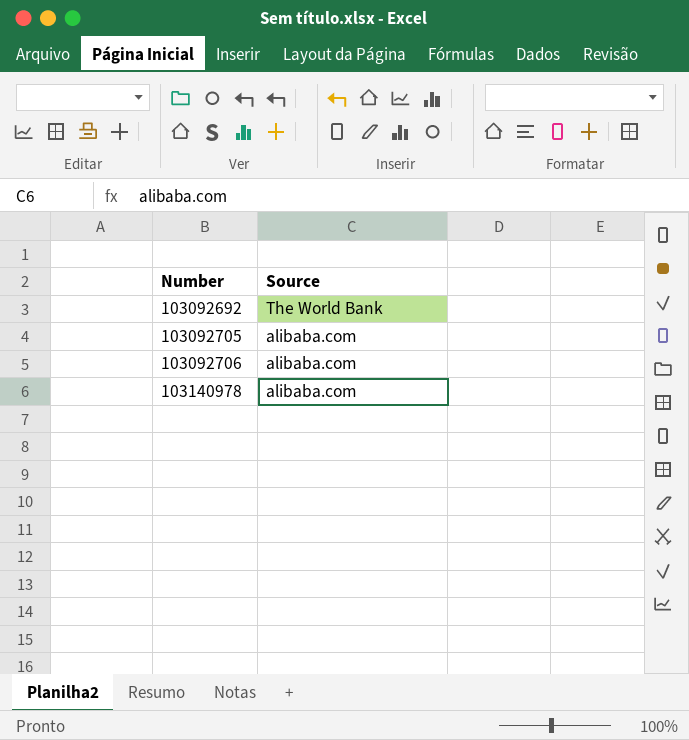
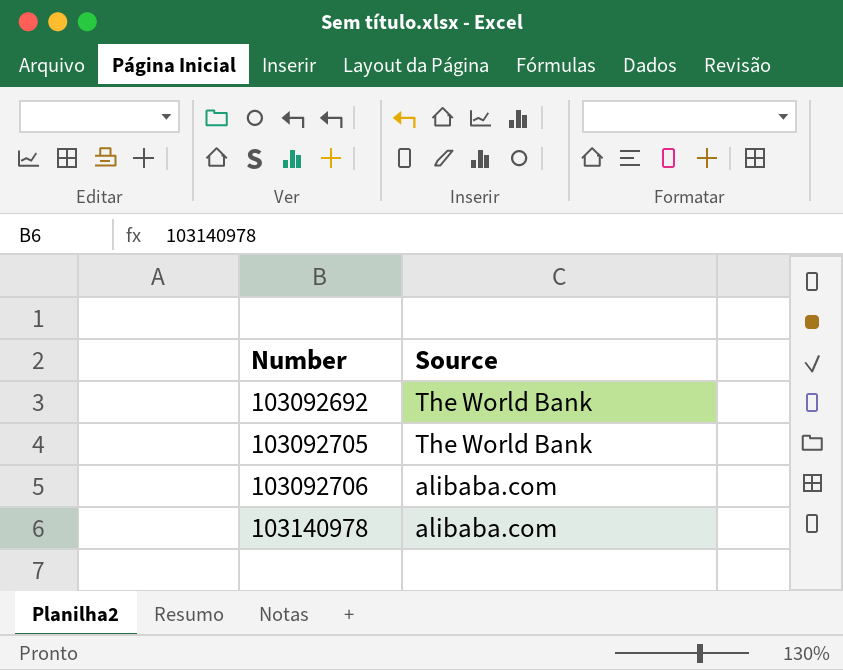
103092705 | Source: alibaba.com -> The World Bank

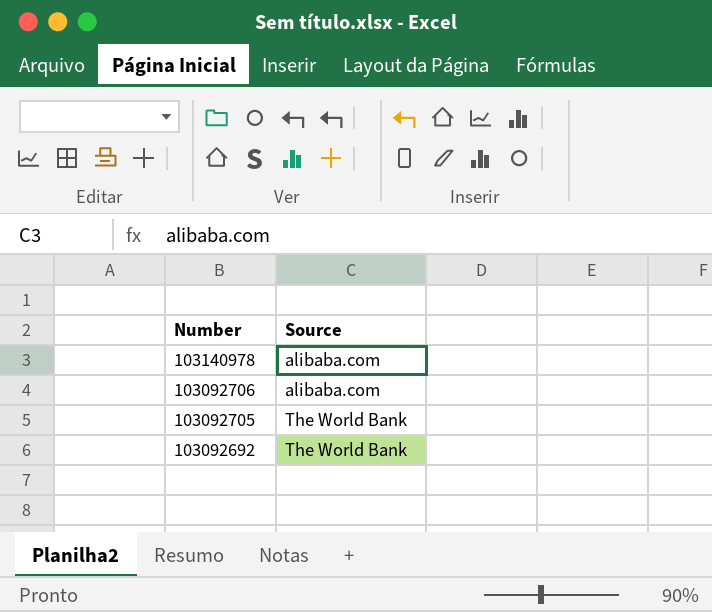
row order: Number ascending -> Number descending

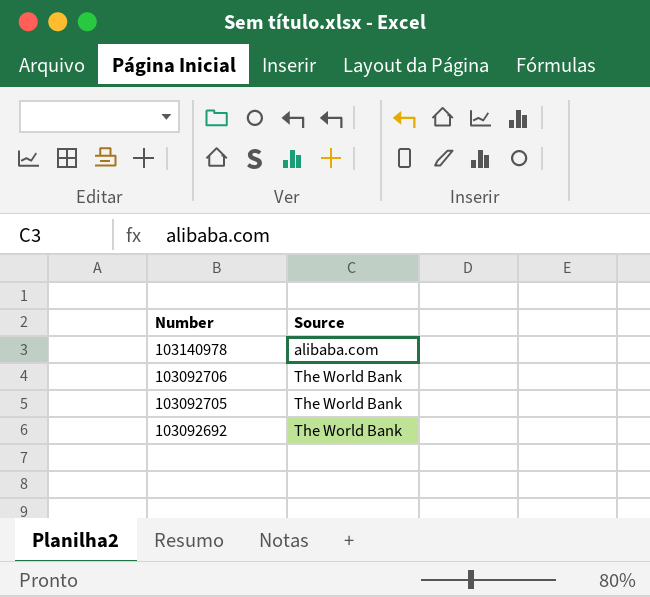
103092706 | Source: alibaba.com -> The World Bank

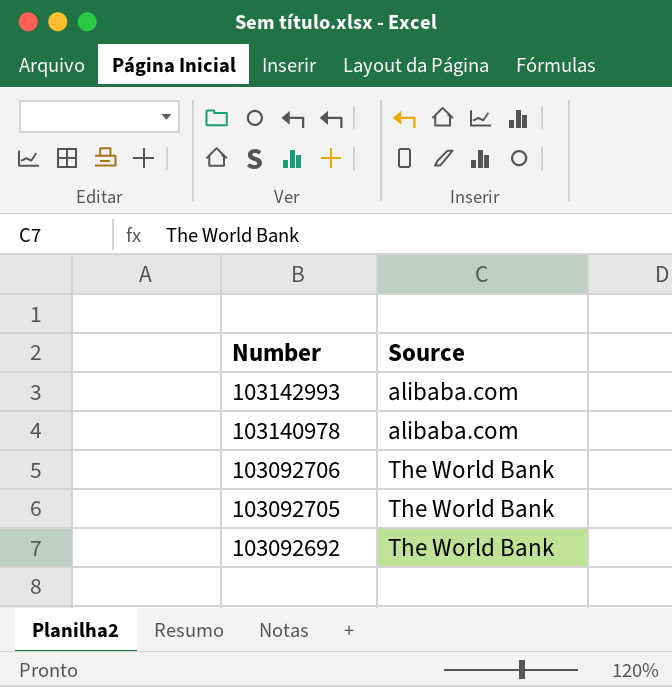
row 103142993: none -> alibaba.com

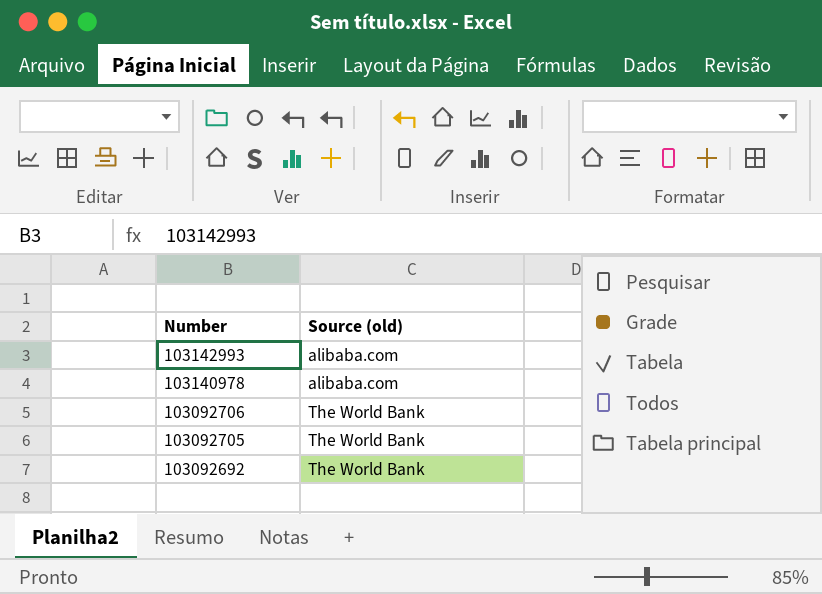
column name: Source -> Source (old)

